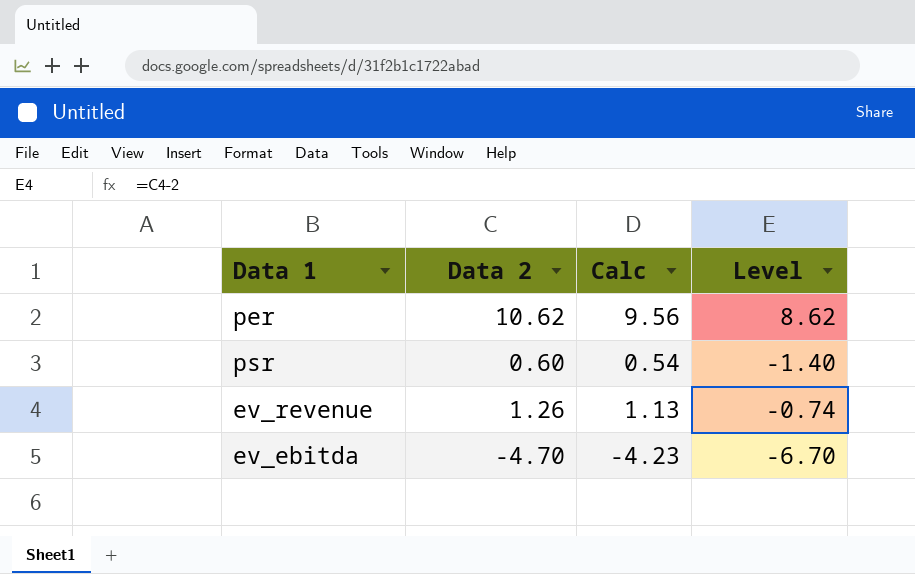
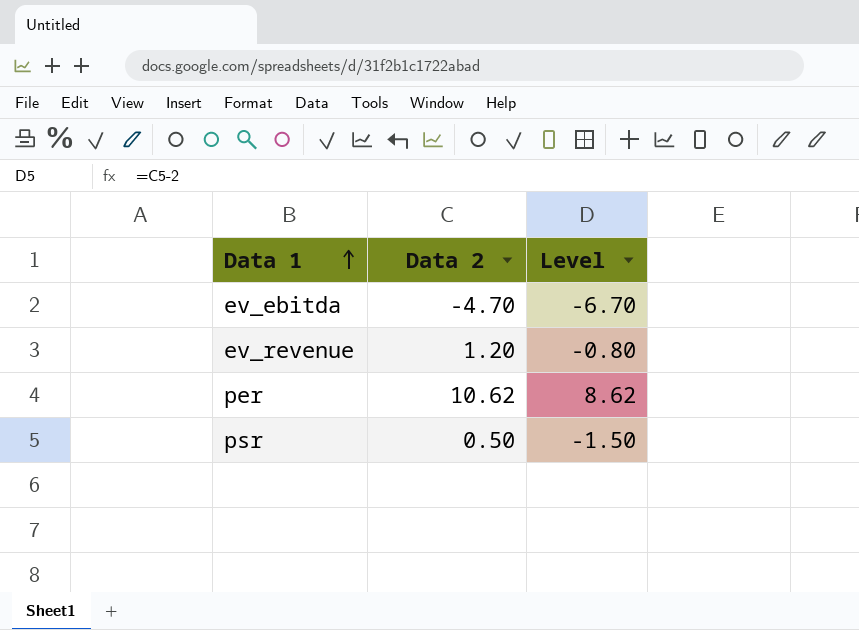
row order: none -> Data 1 ascending
column Calc | formula: [Data 2] * 0.9 -> none
ev_revenue | Data 2: 1.26 -> 1.20
ev_revenue | Level: -0.74 -> -0.80
psr | Data 2: 0.60 -> 0.50
psr | Level: -1.40 -> -1.50

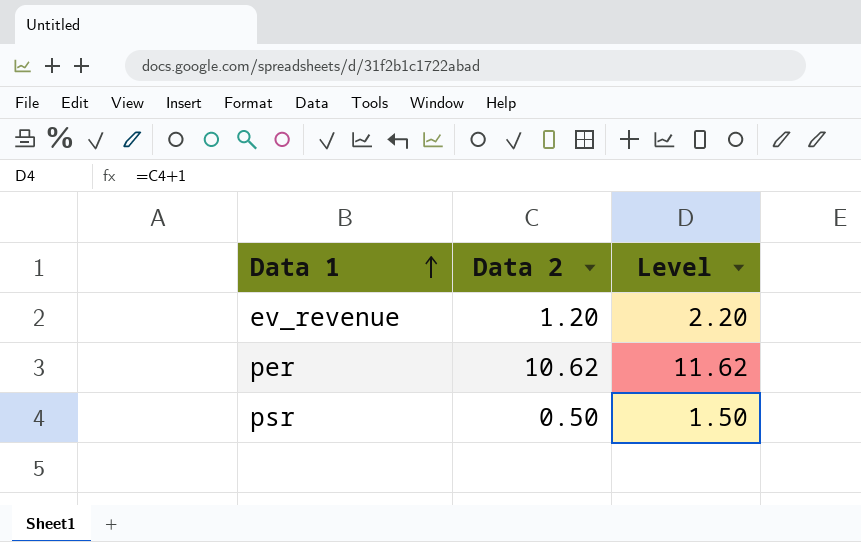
column Level | formula: [Data 2] - 2 -> [Data 2] + 1
row ev_ebitda: -4.70 | -6.70 -> none

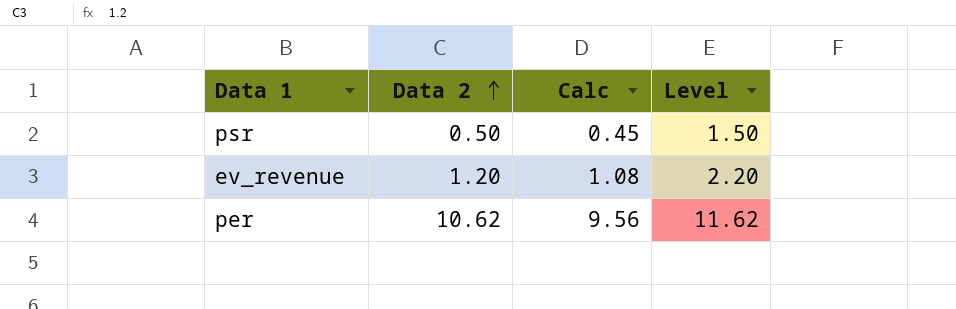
row order: Data 1 ascending -> Data 2 ascending
column Calc | formula: none -> [Data 2] * 0.9

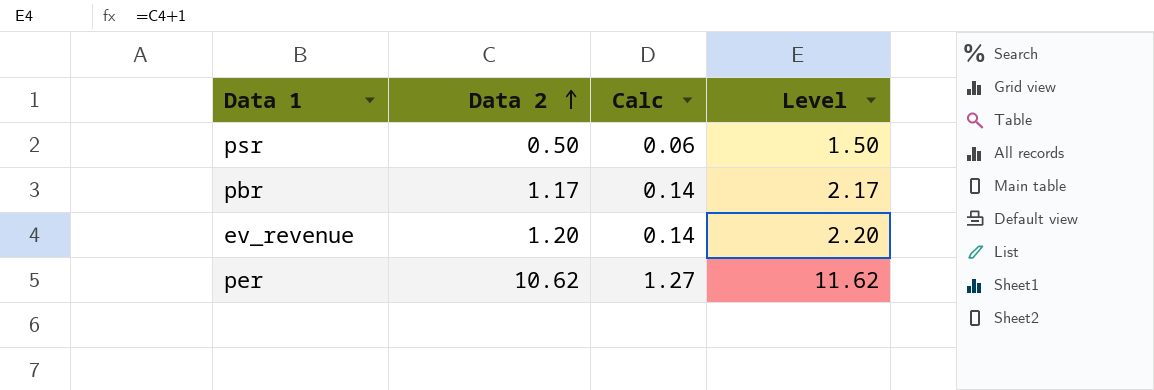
column Calc | formula: [Data 2] * 0.9 -> [Data 2] * 0.12
row pbr: none -> 1.17 | 0.14 | 2.17

